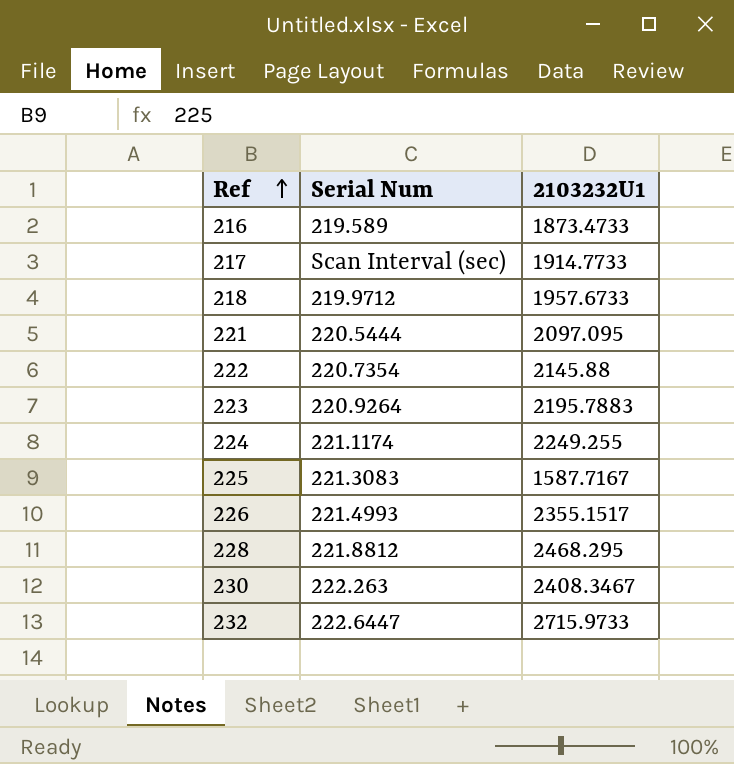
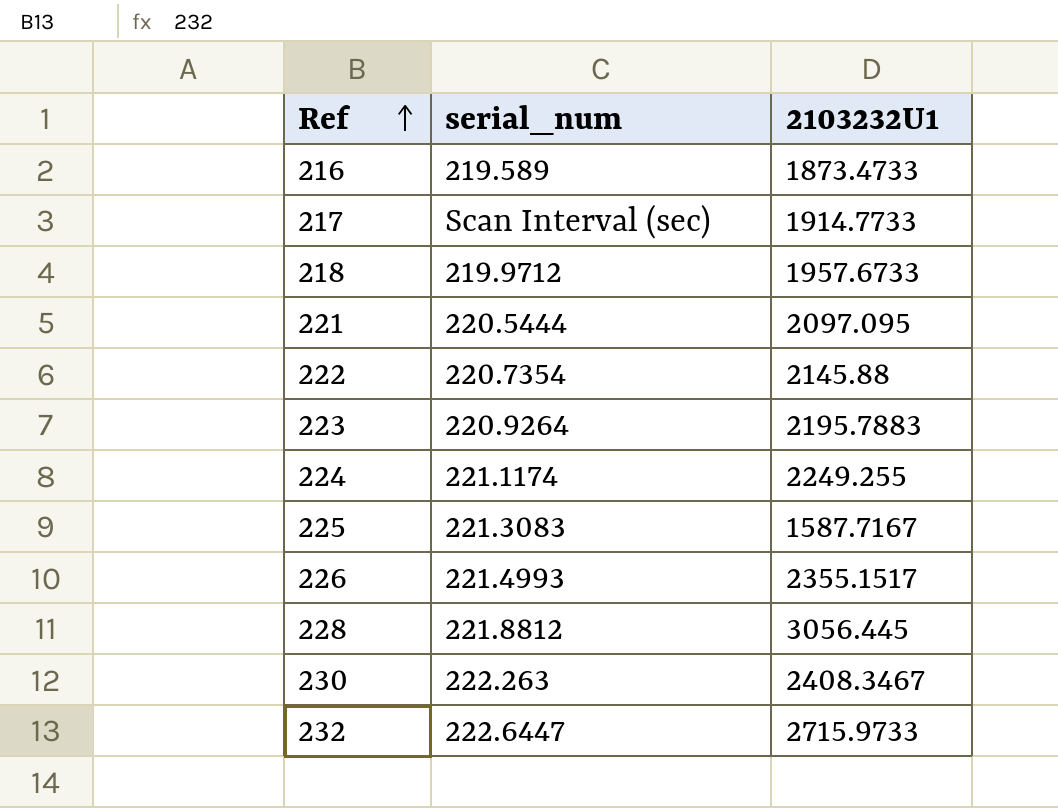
column name: Serial Num -> serial_num
228 | 2103232U1: 2468.295 -> 3056.445

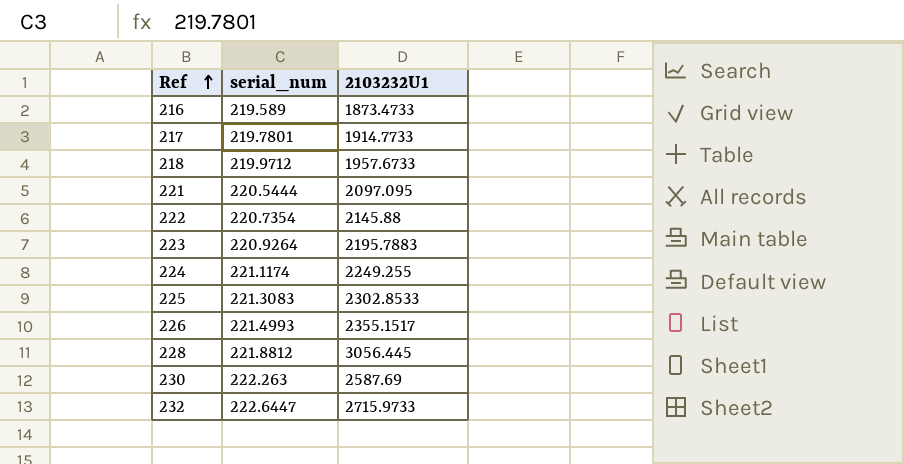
217 | serial_num: Scan Interval (sec) -> 219.7801
225 | 2103232U1: 1587.7167 -> 2302.8533
230 | 2103232U1: 2408.3467 -> 2587.69

